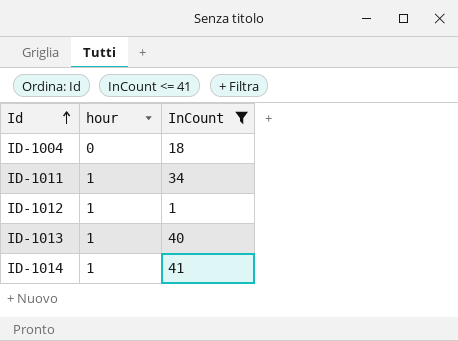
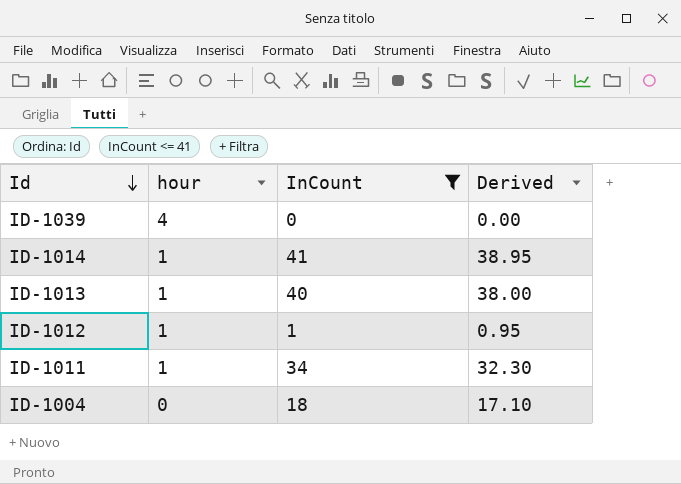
row order: Id ascending -> Id descending
column Derived | formula: none -> [InCount] * 0.95
row ID-1039: none -> 4 | 0 | 0.00

